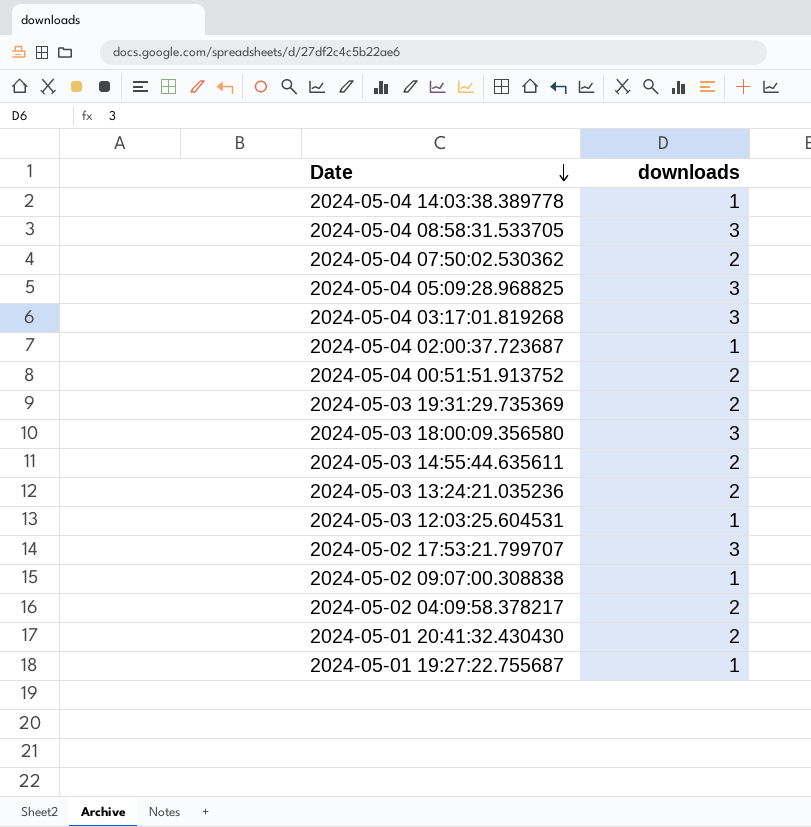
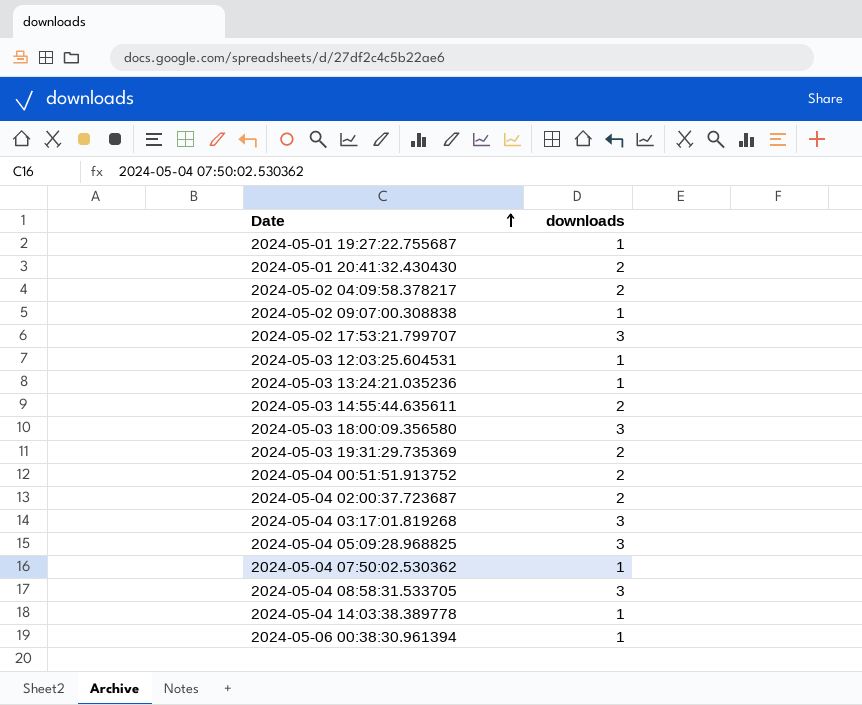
row order: Date descending -> Date ascending
2024-05-03 13:24:21.035236 | downloads: 2 -> 1
2024-05-04 02:00:37.723687 | downloads: 1 -> 2
2024-05-04 07:50:02.530362 | downloads: 2 -> 1
row 2024-05-06 00:38:30.961394: none -> 1

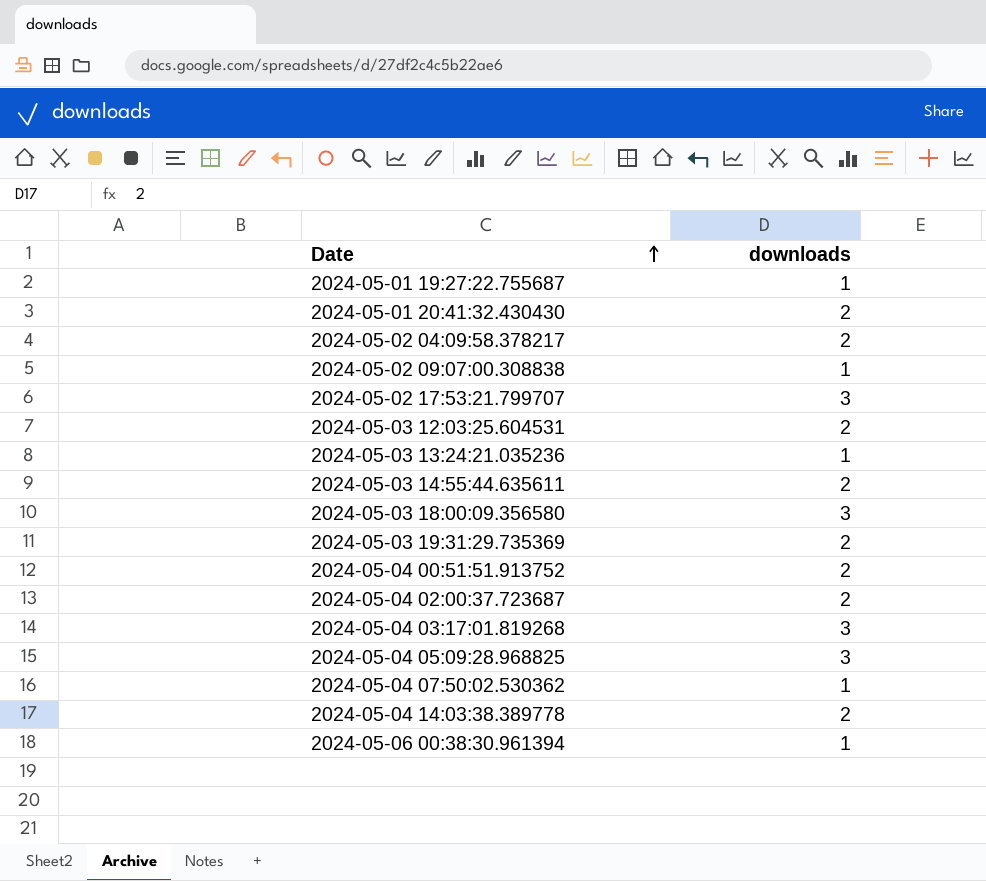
row 2024-05-04 08:58:31.533705: 3 -> none
2024-05-03 12:03:25.604531 | downloads: 1 -> 2
2024-05-04 14:03:38.389778 | downloads: 1 -> 2

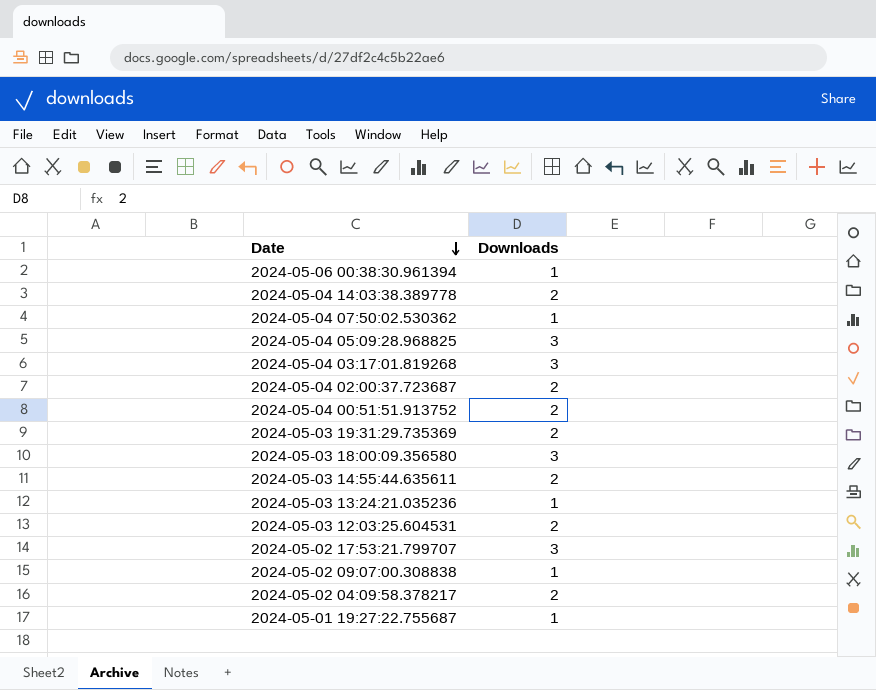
row order: Date ascending -> Date descending
column name: downloads -> Downloads
row 2024-05-01 20:41:32.430430: 2 -> none

